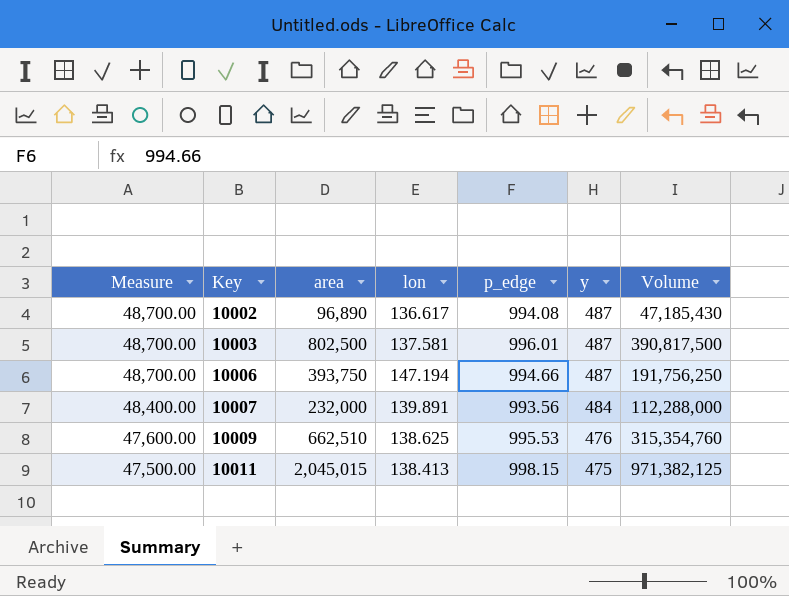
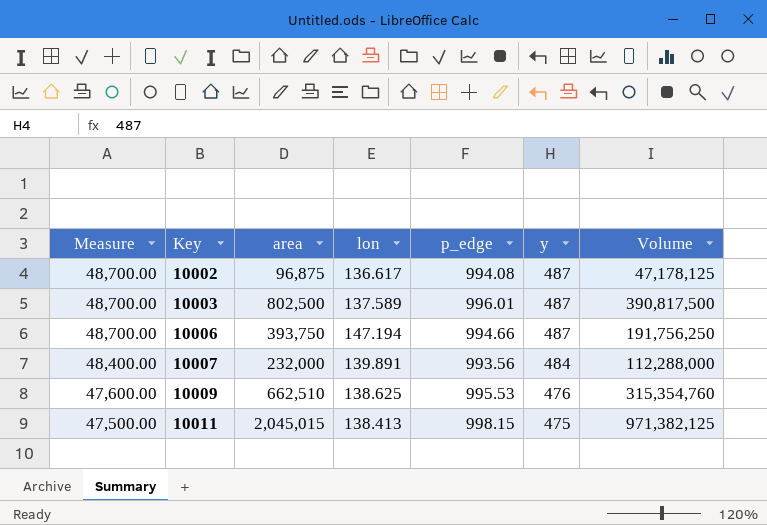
10002 | area: 96,890 -> 96,875
10002 | Volume: 47,185,430 -> 47,178,125
10003 | lon: 137.581 -> 137.589

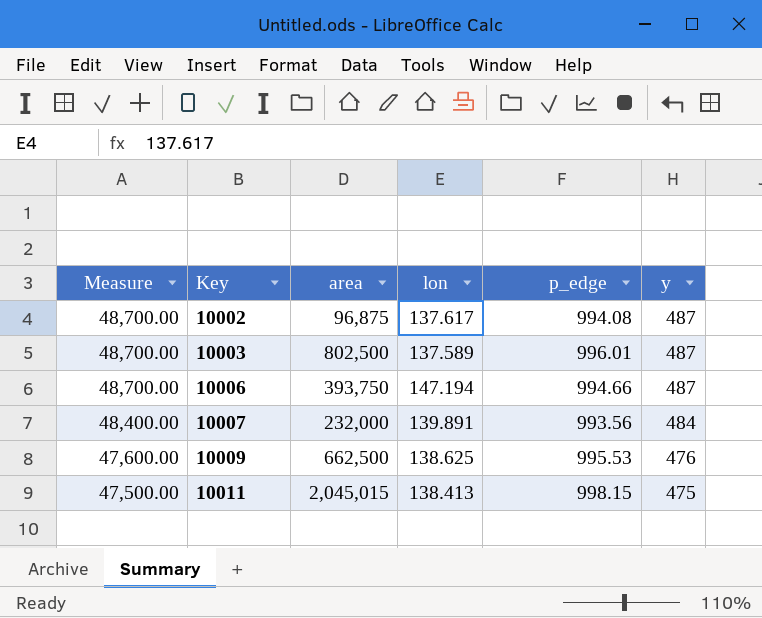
column Volume | formula: [area] * [y] -> none
10002 | lon: 136.617 -> 137.617
10009 | area: 662,510 -> 662,500

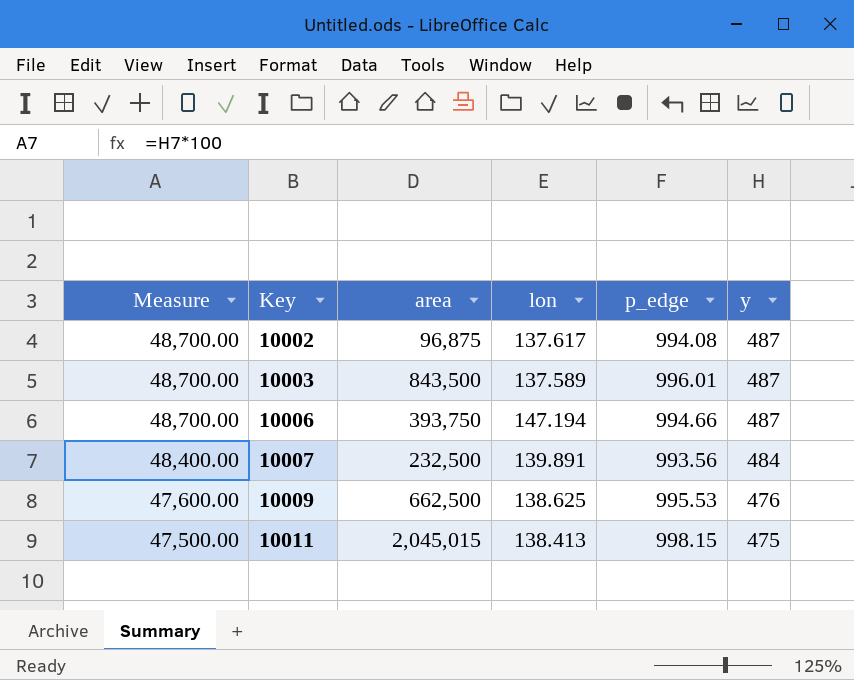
10003 | area: 802,500 -> 843,500
10007 | area: 232,000 -> 232,500

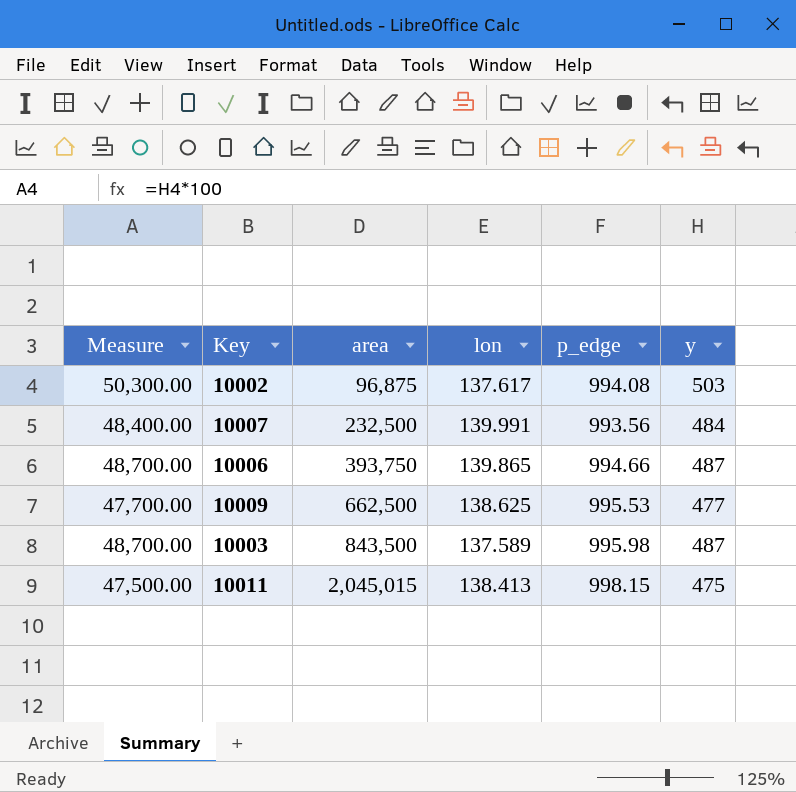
row order: Measure descending -> area ascending
10002 | Measure: 48,700.00 -> 50,300.00
10002 | y: 487 -> 503
10007 | lon: 139.891 -> 139.991
10006 | lon: 147.194 -> 139.865
10009 | Measure: 47,600.00 -> 47,700.00
10009 | y: 476 -> 477
10003 | p_edge: 996.01 -> 995.98

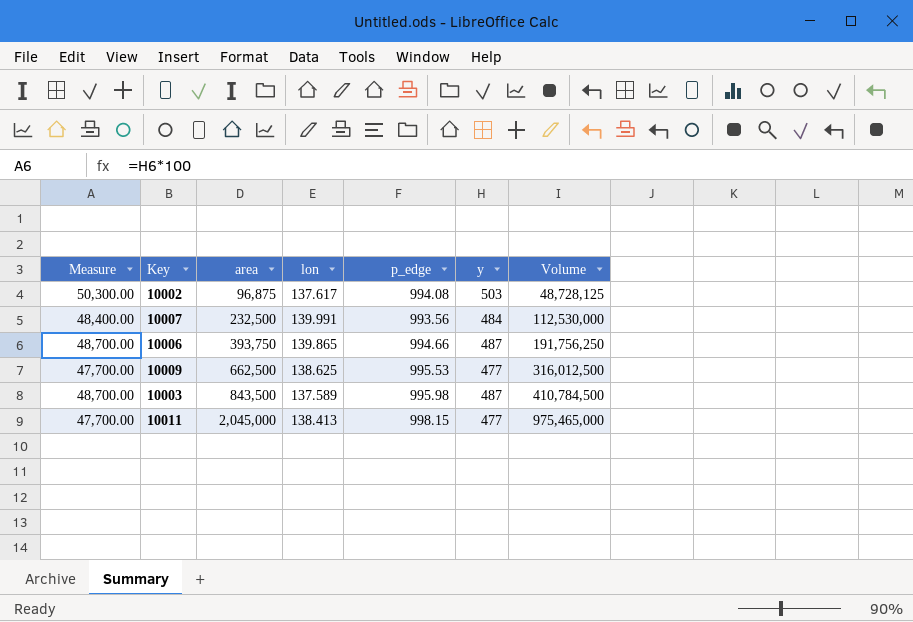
column Volume | formula: none -> [area] * [y]
10011 | Measure: 47,500.00 -> 47,700.00
10011 | area: 2,045,015 -> 2,045,000
10011 | y: 475 -> 477

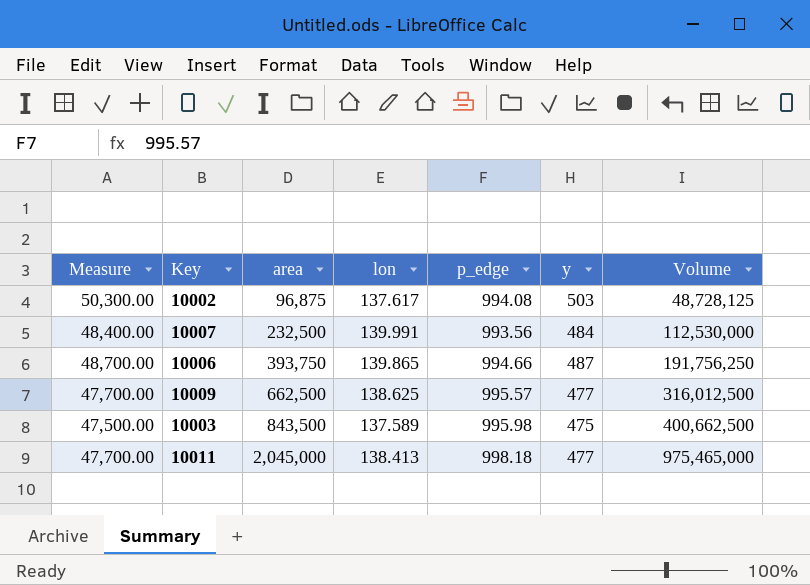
10009 | p_edge: 995.53 -> 995.57
10003 | Measure: 48,700.00 -> 47,500.00
10003 | y: 487 -> 475
10003 | Volume: 410,784,500 -> 400,662,500
10011 | p_edge: 998.15 -> 998.18

